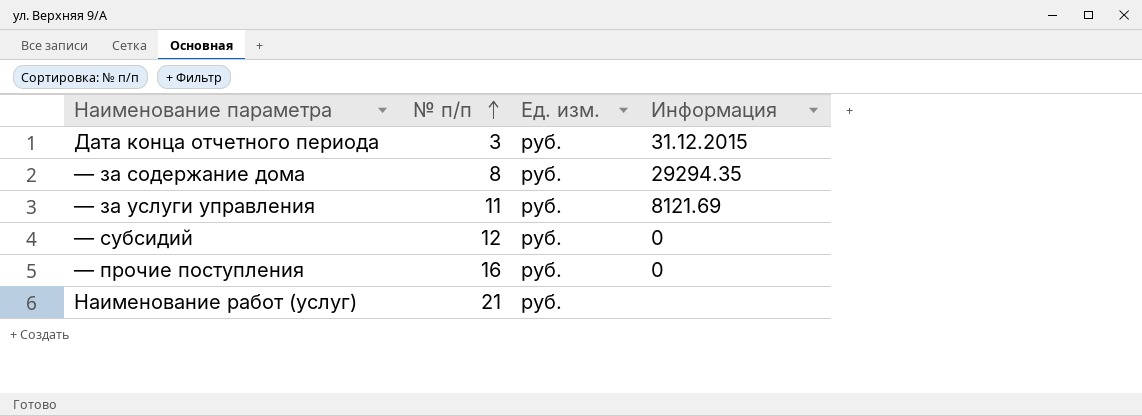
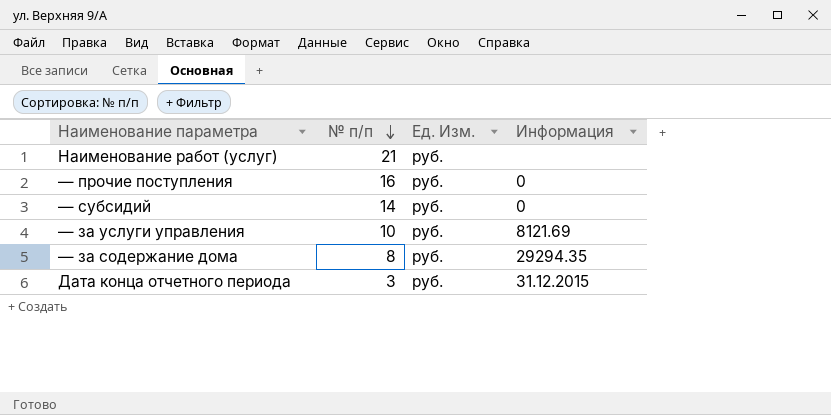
row order: № п/п ascending -> № п/п descending
column name: Ед. изм. -> Ед. Изм.
— субсидий | № п/п: 12 -> 14
— за услуги управления | № п/п: 11 -> 10

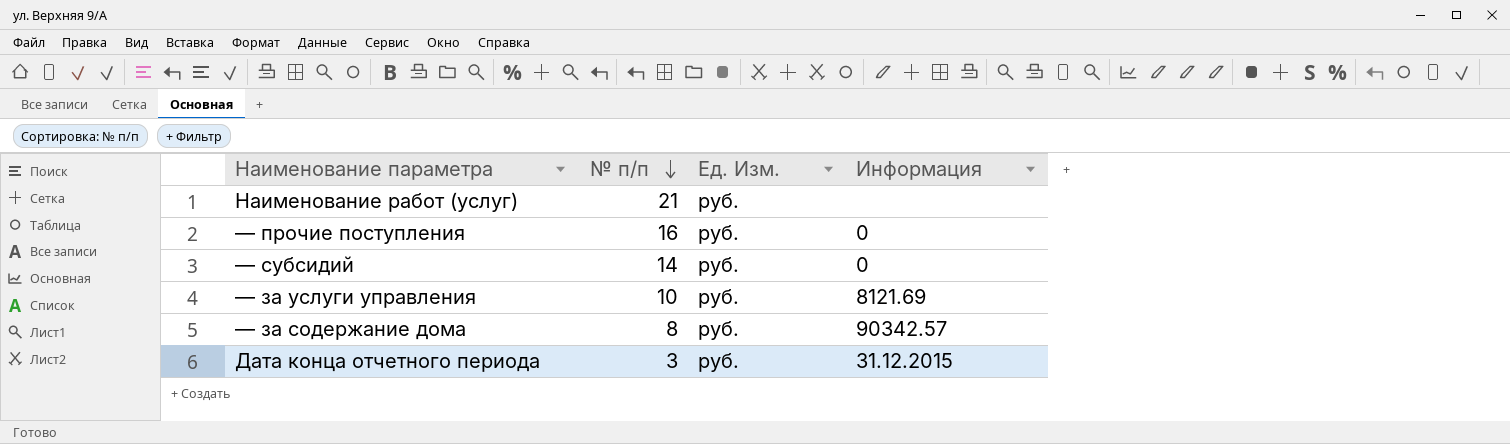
— за содержание дома | Информация: 29294.35 -> 90342.57

